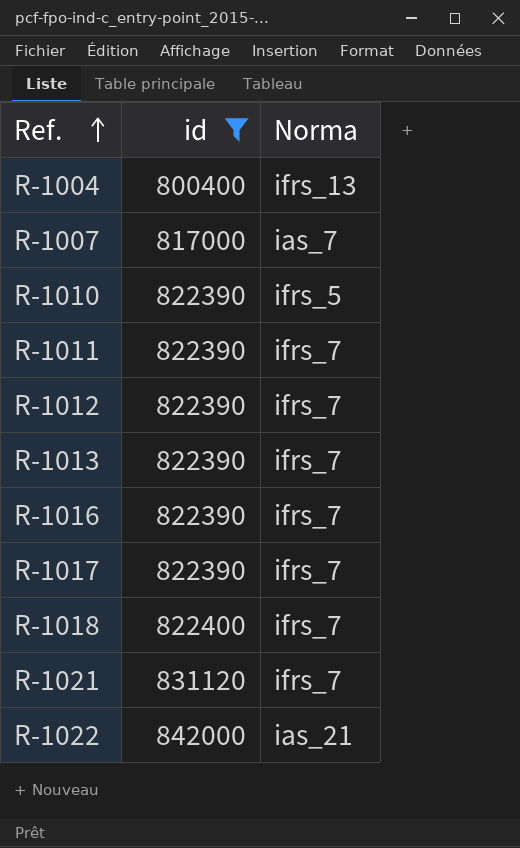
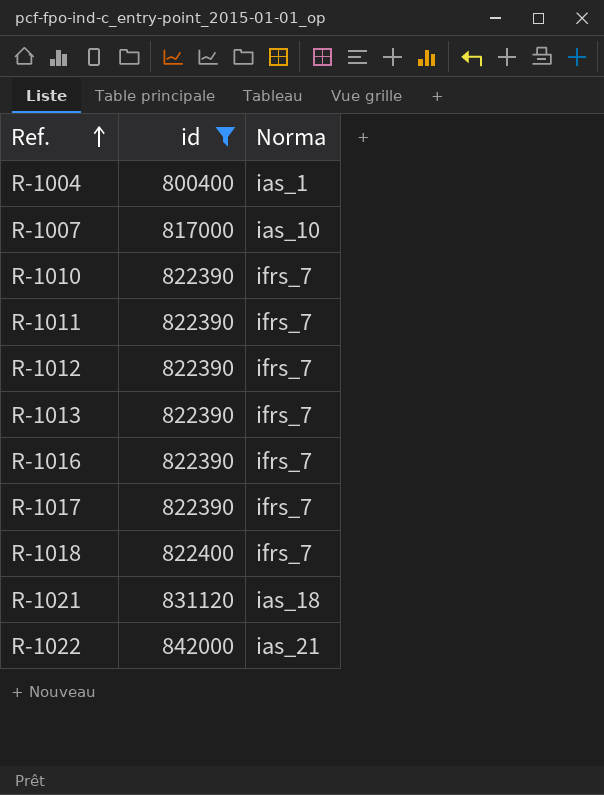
R-1004 | Norma: ifrs_13 -> ias_1
R-1007 | Norma: ias_7 -> ias_10
R-1010 | Norma: ifrs_5 -> ifrs_7
R-1021 | Norma: ifrs_7 -> ias_18

